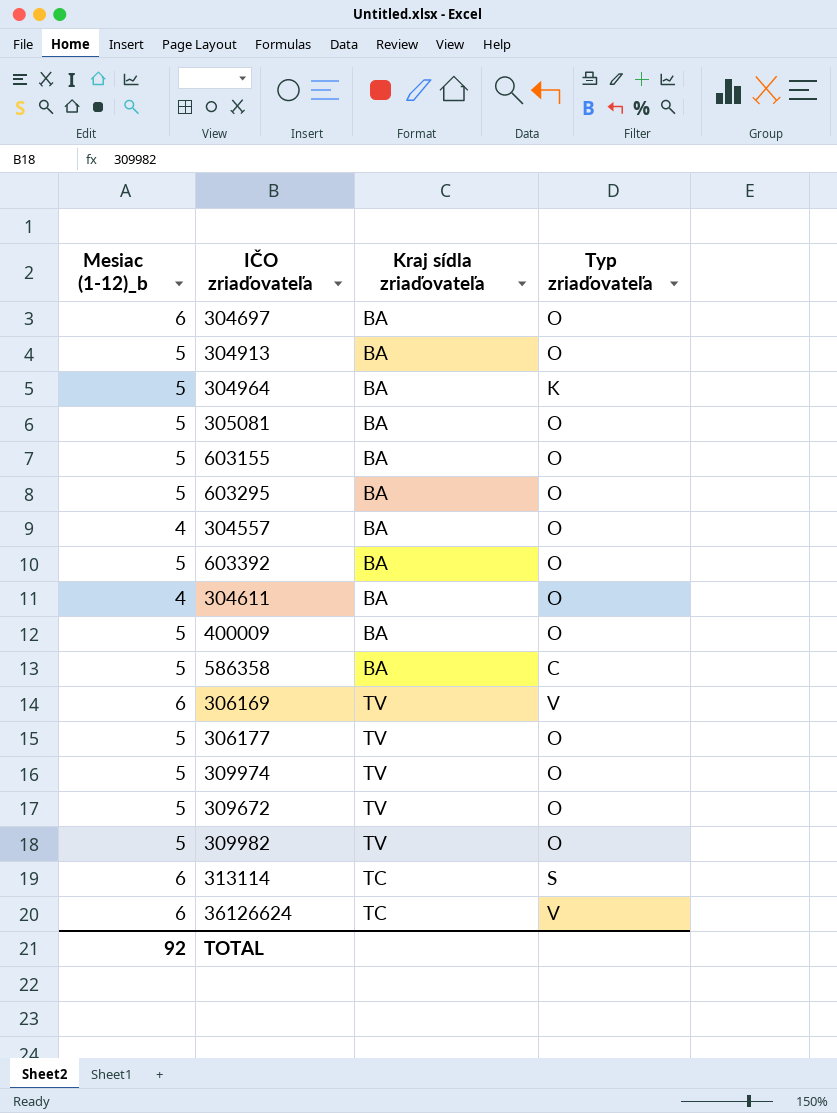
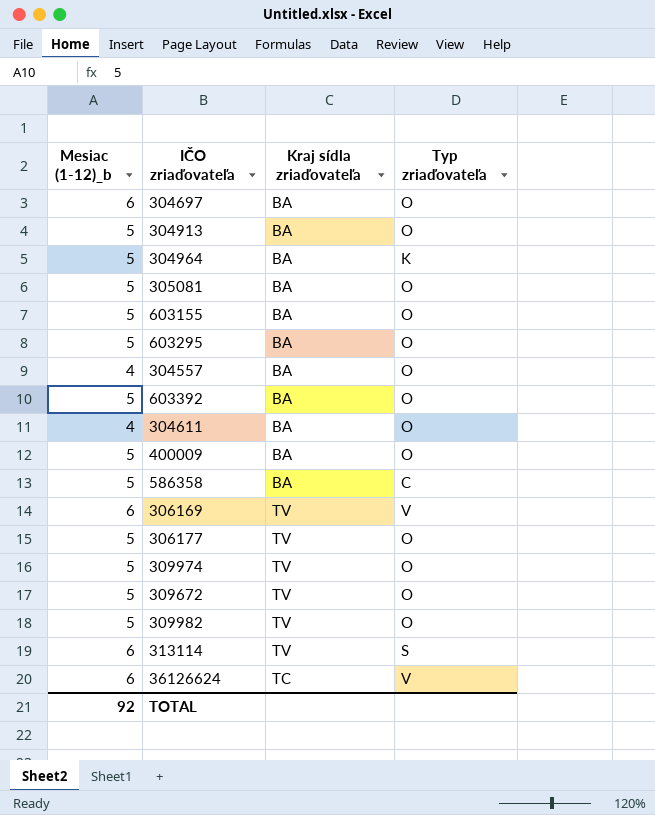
313114 | Kraj sídla zriaďovateľa: TC -> TV

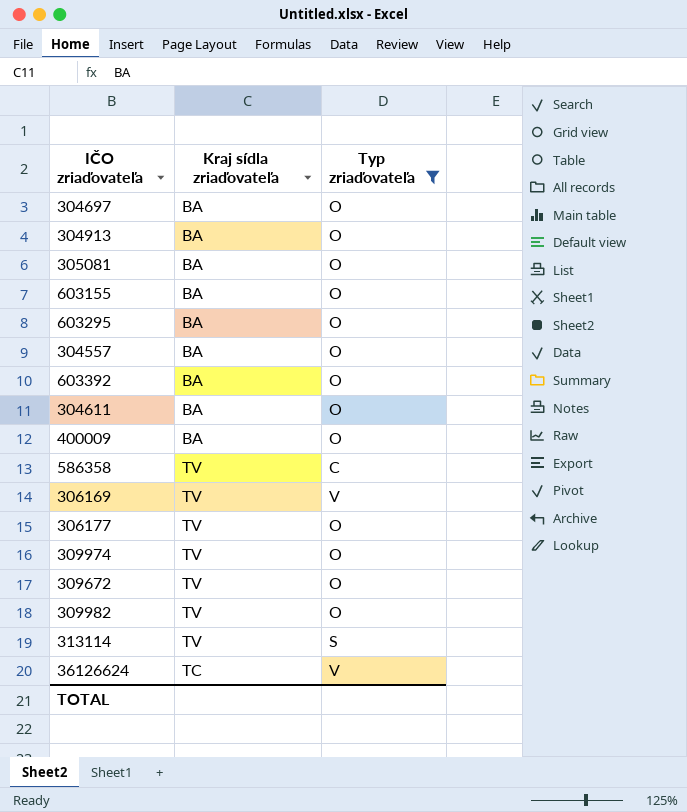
filter: none -> Typ zriaďovateľa != K
column Mesiac (1-12)_b | position: 1 -> none
586358 | Kraj sídla zriaďovateľa: BA -> TV

